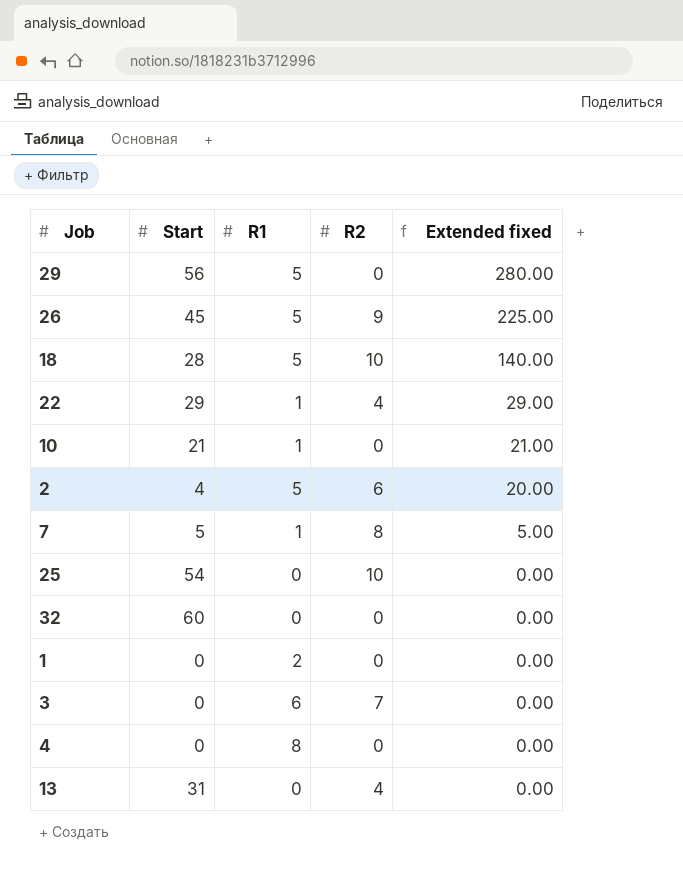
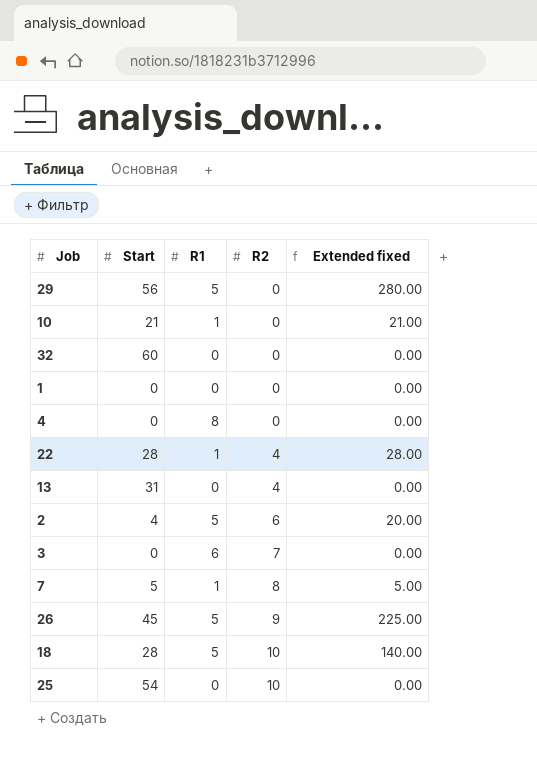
row order: Extended fixed descending -> R2 ascending
1 | R1: 2 -> 0
22 | Start: 29 -> 28
22 | Extended fixed: 29.00 -> 28.00

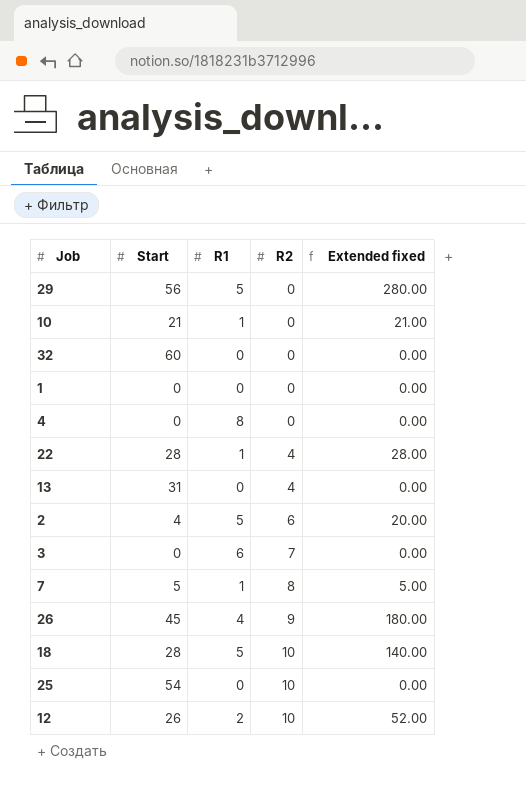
26 | R1: 5 -> 4
26 | Extended fixed: 225.00 -> 180.00
row 12: none -> 26 | 2 | 10 | 52.00

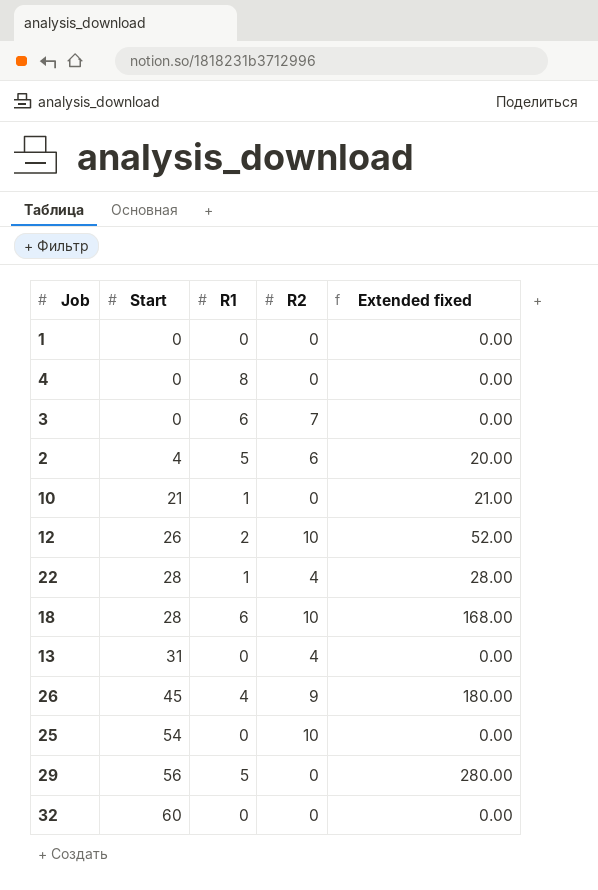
row order: R2 ascending -> Start ascending
row 7: 5 | 1 | 8 | 5.00 -> none
18 | R1: 5 -> 6
18 | Extended fixed: 140.00 -> 168.00

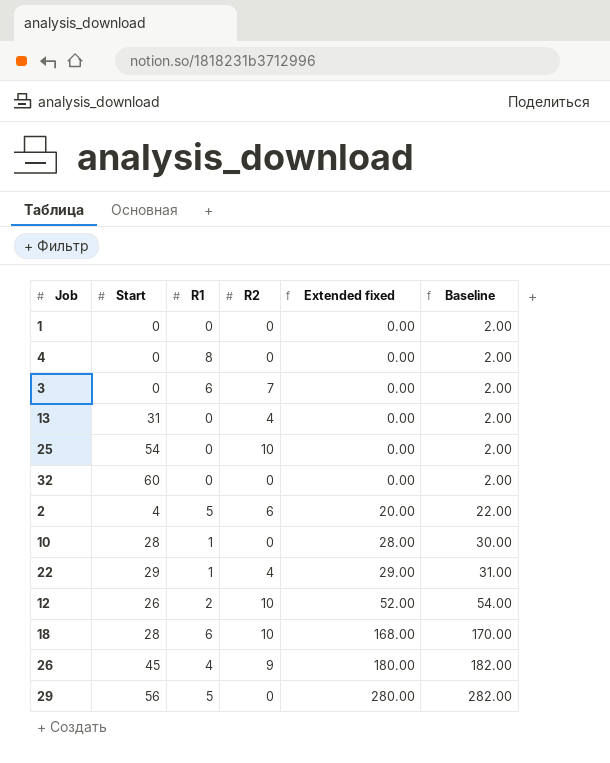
row order: Start ascending -> Extended fixed ascending
column Baseline | formula: none -> [Extended fixed] + 2
10 | Start: 21 -> 28
10 | Extended fixed: 21.00 -> 28.00
22 | Start: 28 -> 29
22 | Extended fixed: 28.00 -> 29.00

